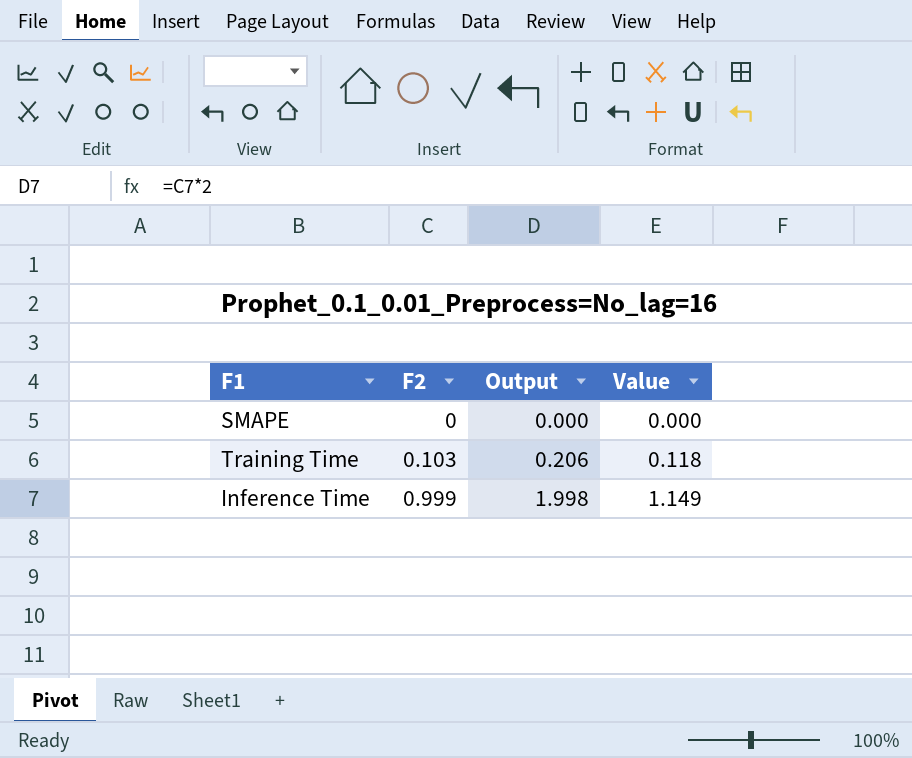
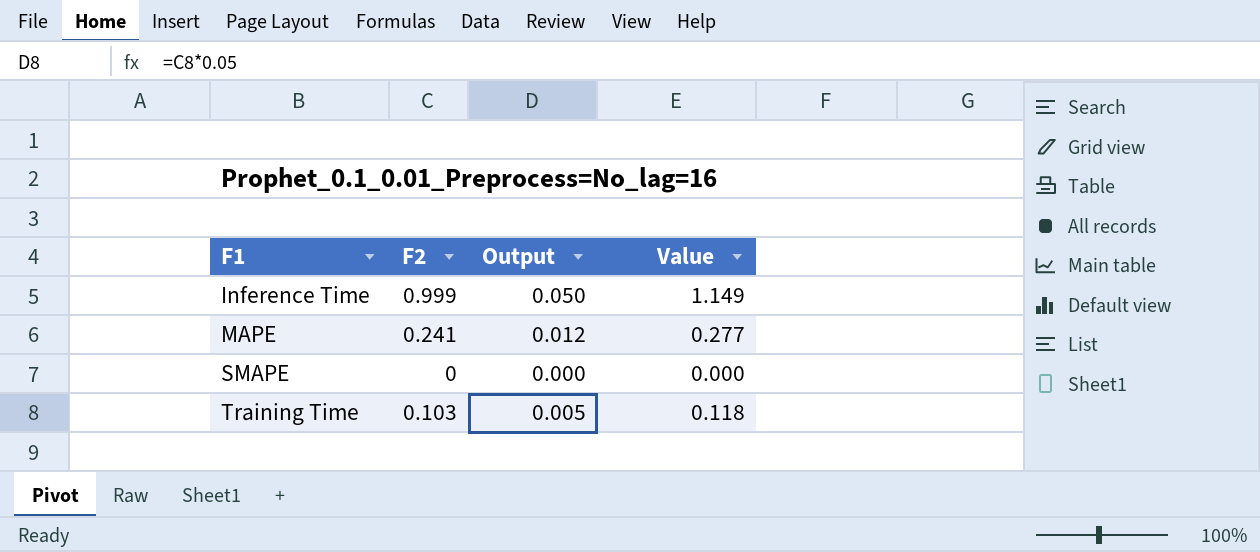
row order: F2 ascending -> F1 ascending
column Output | formula: [F2] * 2 -> [F2] * 0.05
row MAPE: none -> 0.241 | 0.012 | 0.277

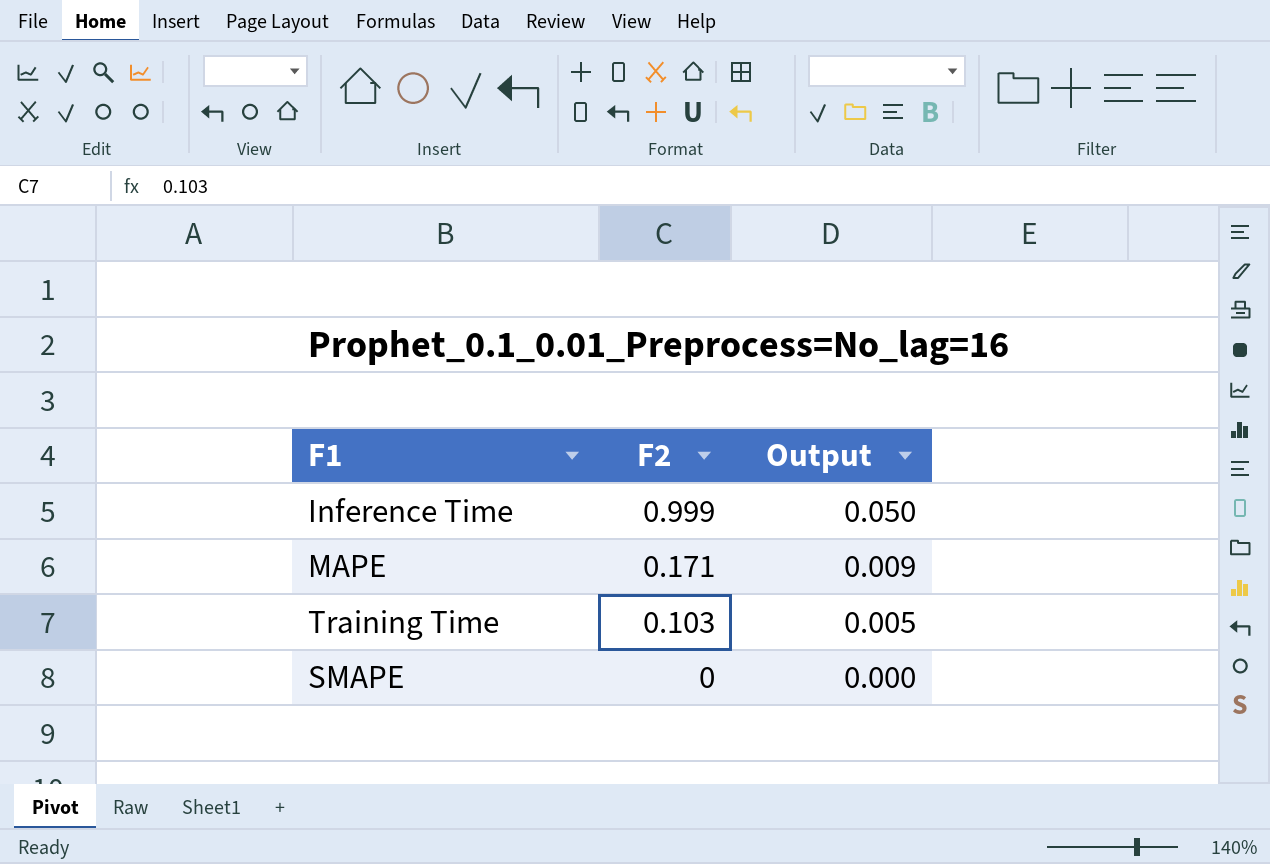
row order: F1 ascending -> F2 descending
column Value | formula: [F2] * 1.15 -> none
MAPE | F2: 0.241 -> 0.171
MAPE | Output: 0.012 -> 0.009

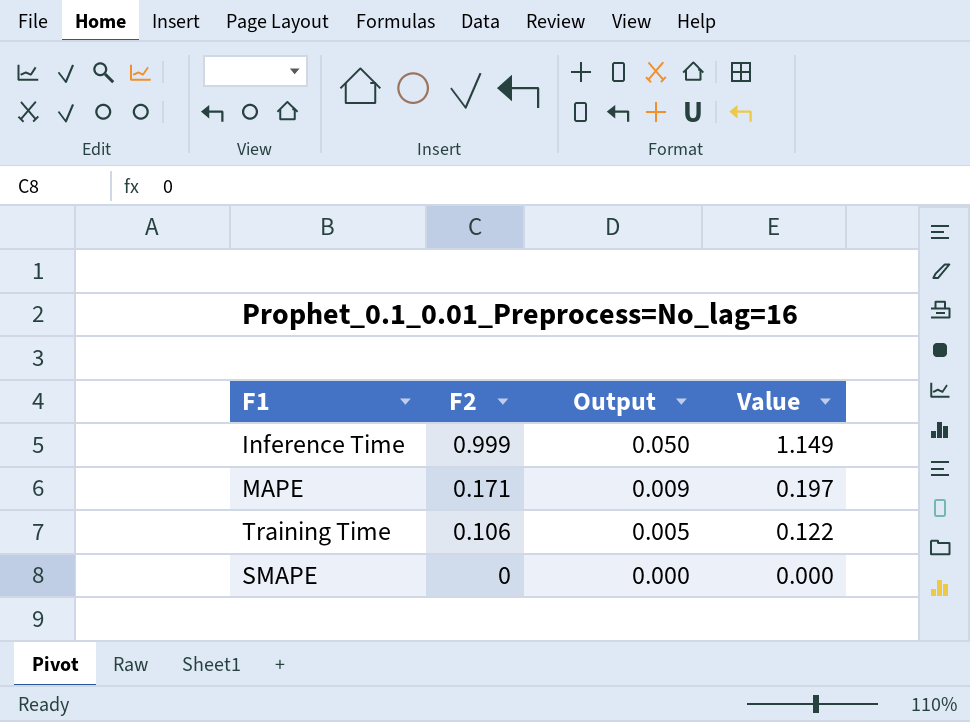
column Value | formula: none -> [F2] * 1.15
Training Time | F2: 0.103 -> 0.106

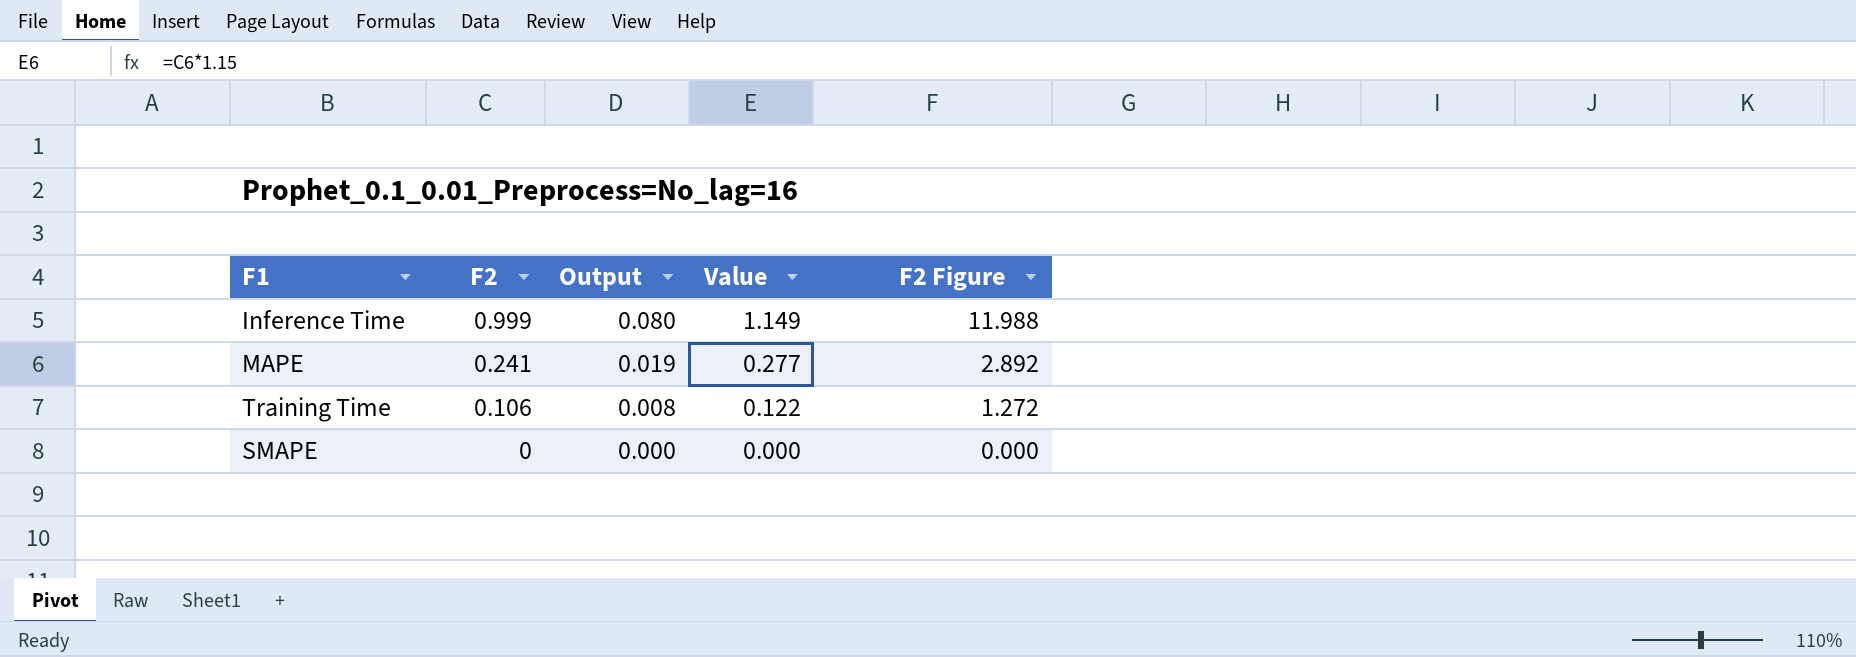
column Output | formula: [F2] * 0.05 -> [F2] * 0.08
column F2 Figure | formula: none -> [F2] * 12
MAPE | F2: 0.171 -> 0.241
MAPE | Value: 0.197 -> 0.277

